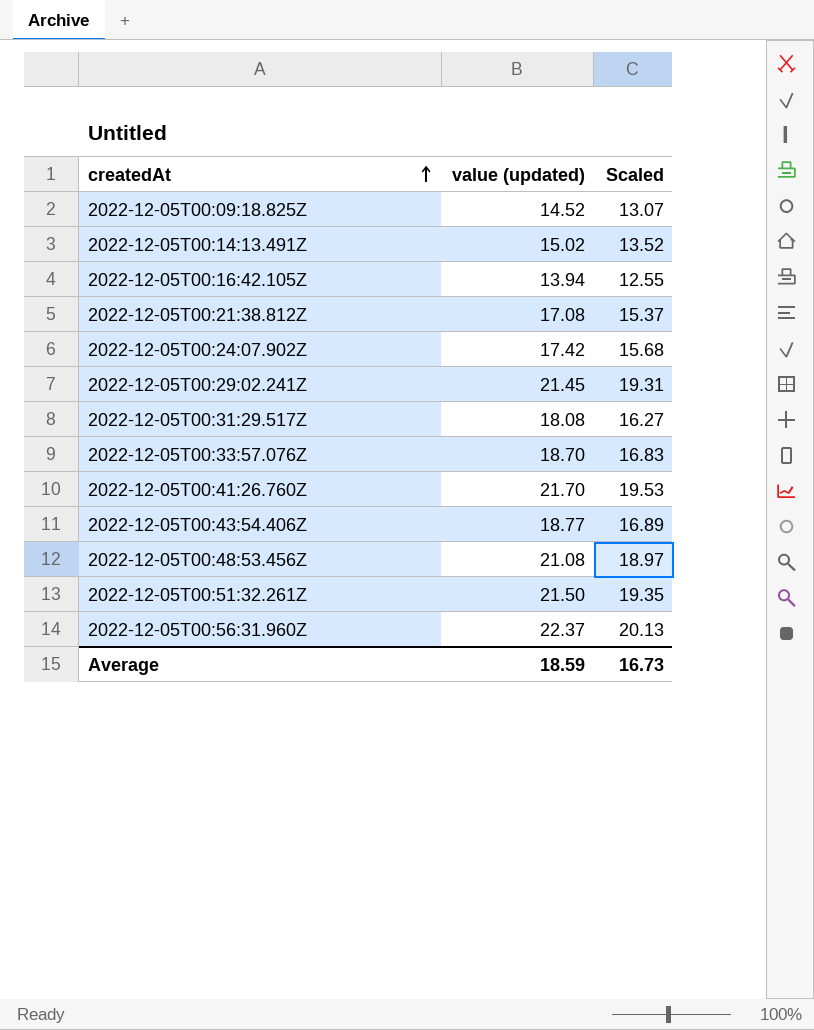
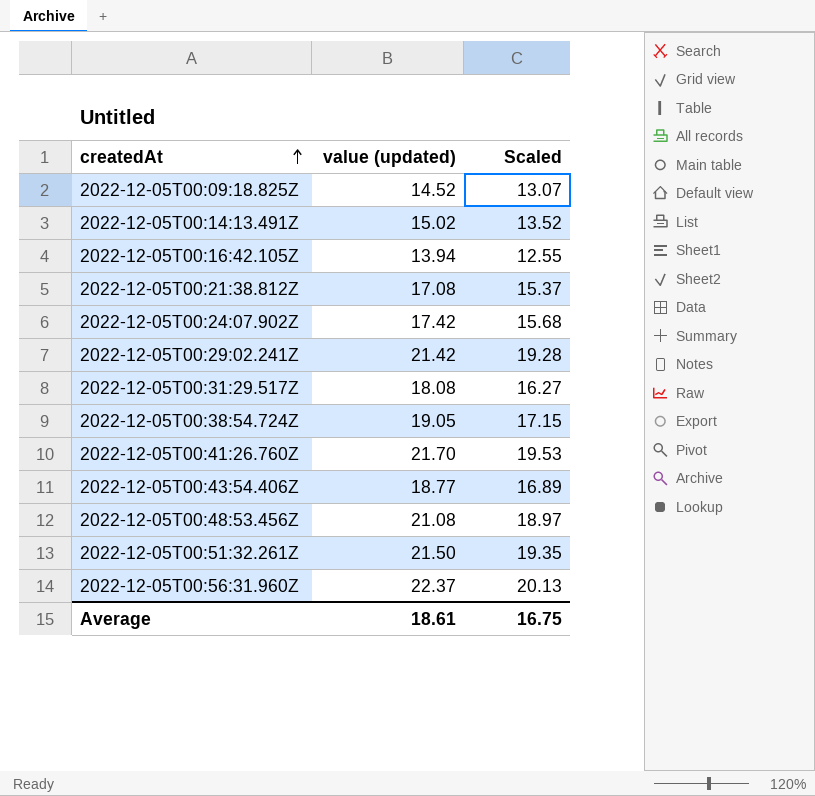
row 2022-12-05T00:33:57.076Z: 18.70 | 16.83 -> none
2022-12-05T00:29:02.241Z | value (updated): 21.45 -> 21.42
2022-12-05T00:29:02.241Z | Scaled: 19.31 -> 19.28
row 2022-12-05T00:38:54.724Z: none -> 19.05 | 17.15
Average | value (updated): 18.59 -> 18.61
Average | Scaled: 16.73 -> 16.75

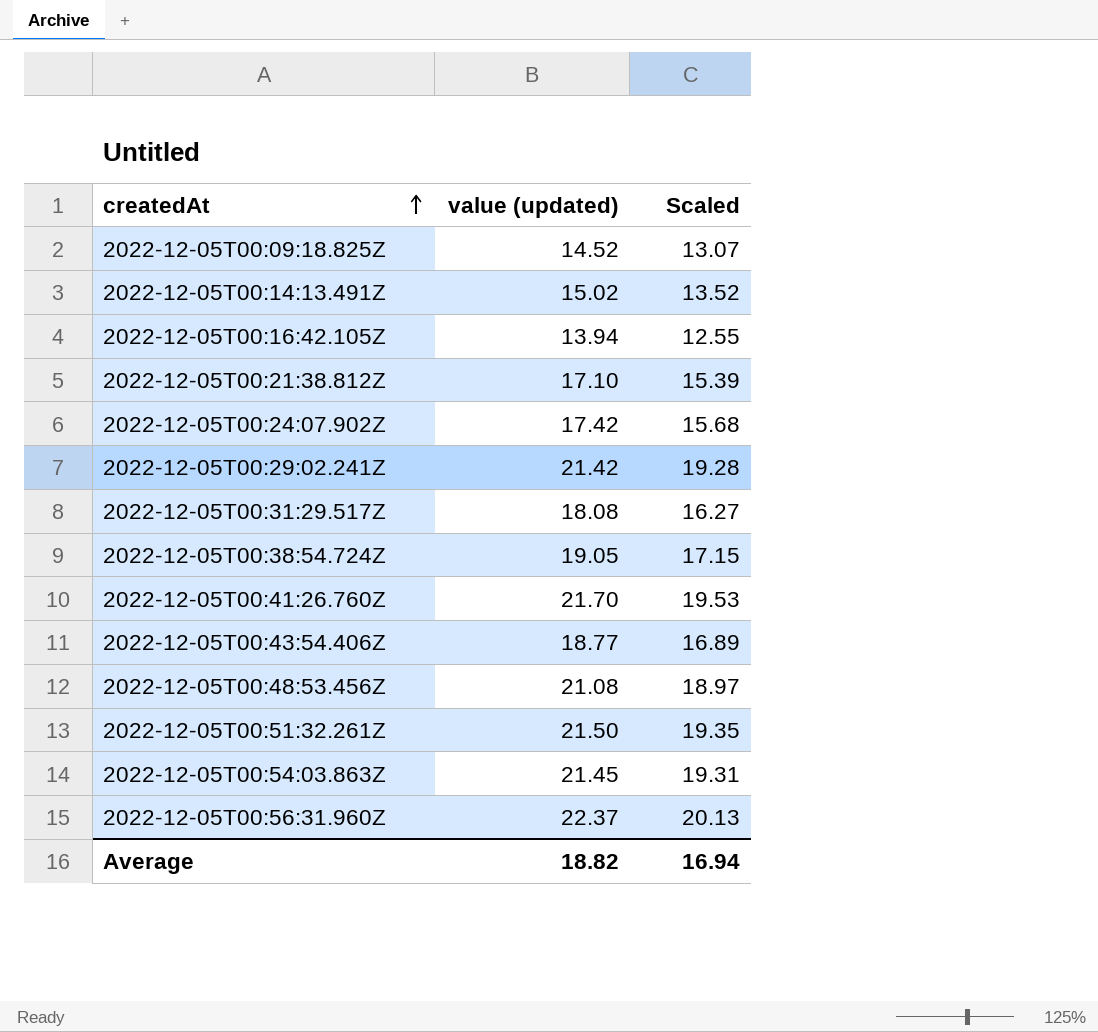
2022-12-05T00:21:38.812Z | value (updated): 17.08 -> 17.10
2022-12-05T00:21:38.812Z | Scaled: 15.37 -> 15.39
row 2022-12-05T00:54:03.863Z: none -> 21.45 | 19.31
Average | value (updated): 18.61 -> 18.82
Average | Scaled: 16.75 -> 16.94

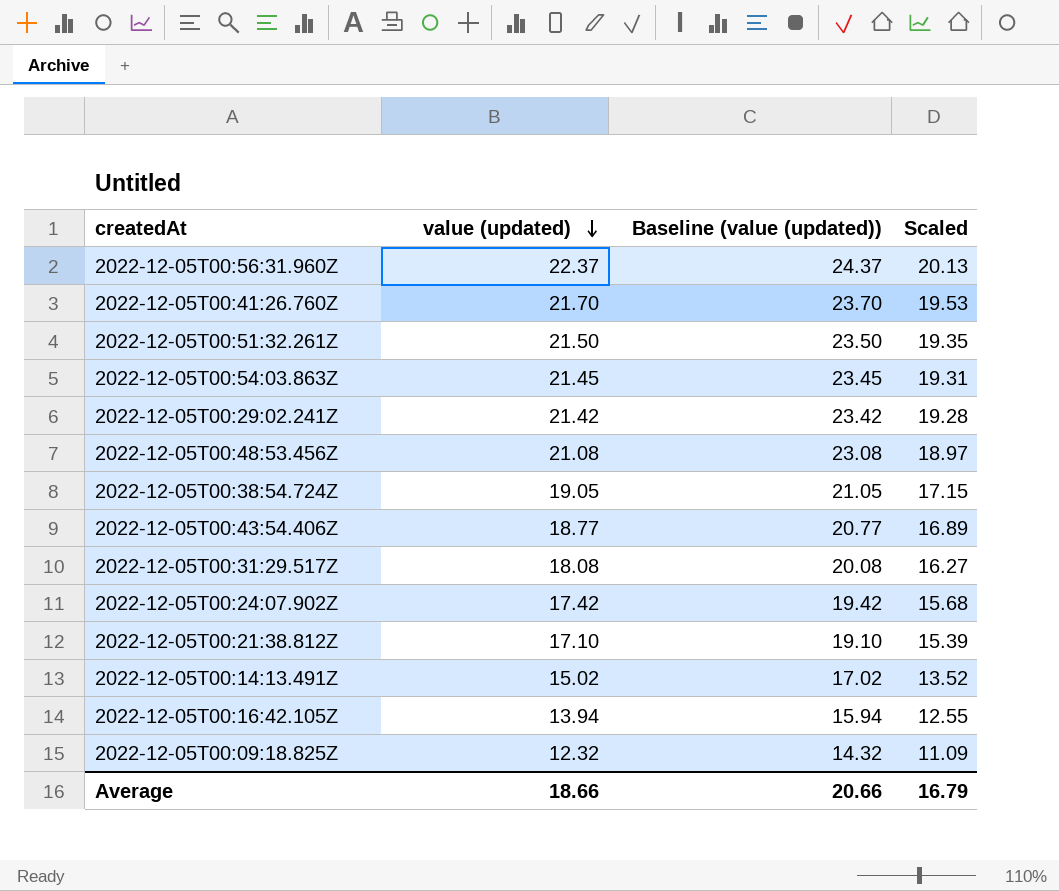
row order: createdAt ascending -> value (updated) descending
column Baseline (value (updated)) | formula: none -> [value (updated)] + 2
2022-12-05T00:09:18.825Z | value (updated): 14.52 -> 12.32
2022-12-05T00:09:18.825Z | Scaled: 13.07 -> 11.09
Average | value (updated): 18.82 -> 18.66
Average | Scaled: 16.94 -> 16.79

